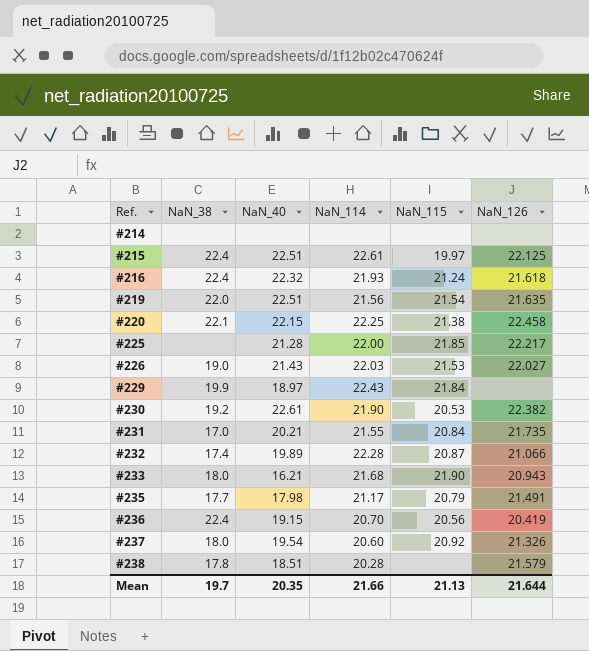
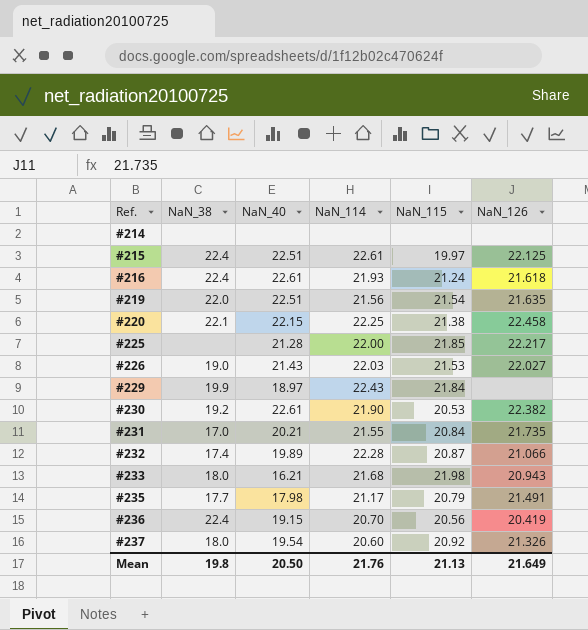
row #238: 17.8 | 18.51 | 20.28 | none | 21.579 -> none
#216 | NaN_40: 22.32 -> 22.61
#233 | NaN_115: 21.90 -> 21.98
Mean | NaN_38: 19.7 -> 19.8
Mean | NaN_40: 20.35 -> 20.50
Mean | NaN_114: 21.66 -> 21.76
Mean | NaN_126: 21.644 -> 21.649

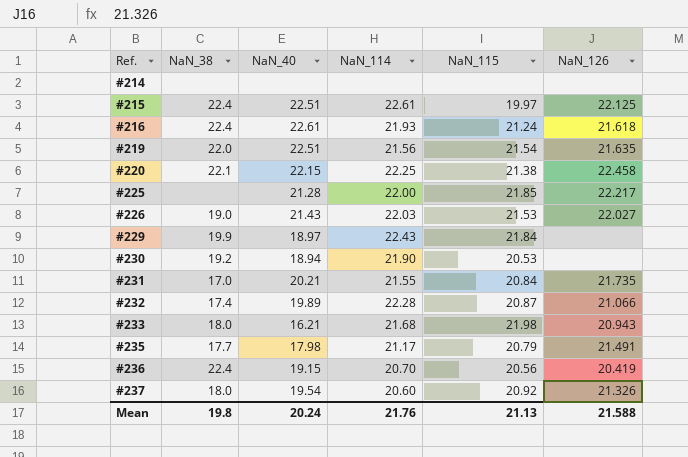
#230 | NaN_40: 22.61 -> 18.94
#230 | NaN_126: 22.382 -> none
Mean | NaN_40: 20.50 -> 20.24
Mean | NaN_126: 21.649 -> 21.588

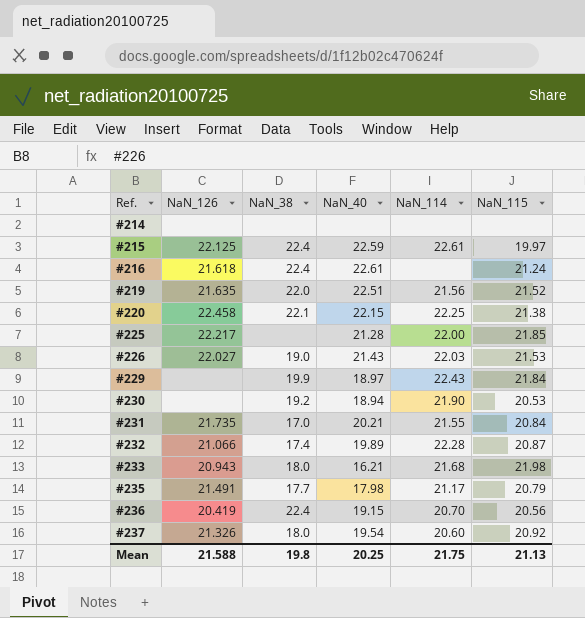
column NaN_126 | position: 6 -> 2
#215 | NaN_40: 22.51 -> 22.59
#216 | NaN_114: 21.93 -> none
#219 | NaN_115: 21.54 -> 21.52
Mean | NaN_40: 20.24 -> 20.25
Mean | NaN_114: 21.76 -> 21.75

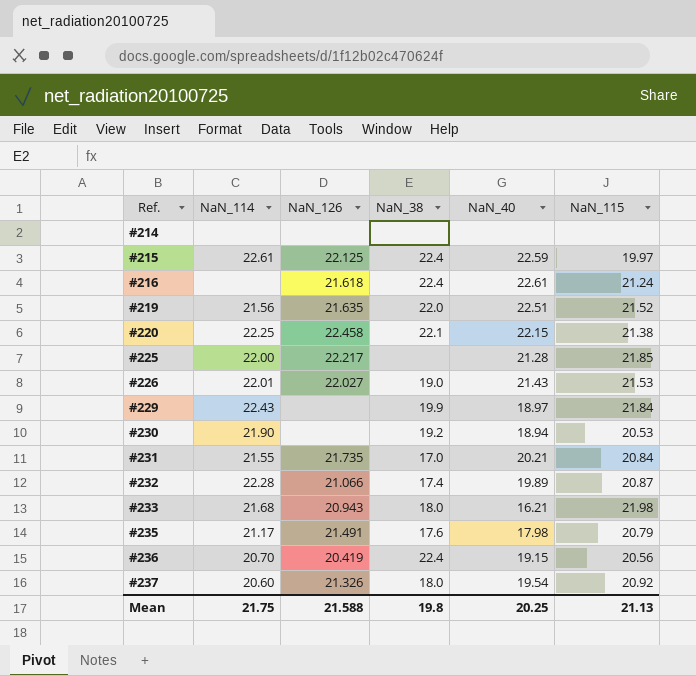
column NaN_114 | position: 5 -> 2
#226 | NaN_114: 22.03 -> 22.01
#235 | NaN_38: 17.7 -> 17.6

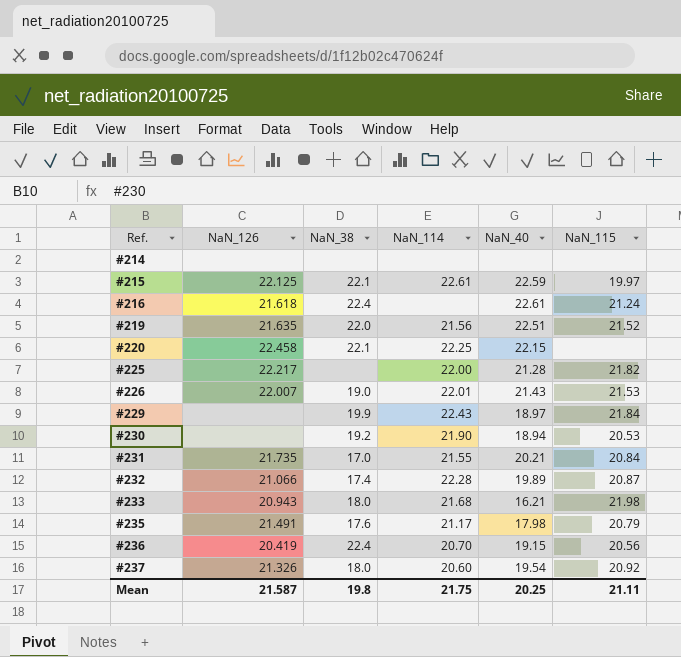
column NaN_114 | position: 2 -> 4
#215 | NaN_38: 22.4 -> 22.1
#220 | NaN_115: 21.38 -> none
#225 | NaN_115: 21.85 -> 21.82
#226 | NaN_126: 22.027 -> 22.007
Mean | NaN_126: 21.588 -> 21.587
Mean | NaN_115: 21.13 -> 21.11

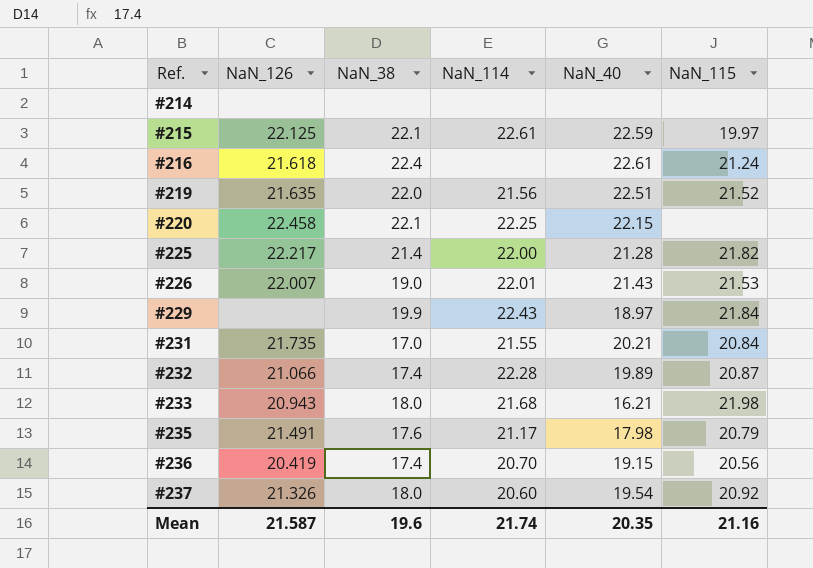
row #230: none | 19.2 | 21.90 | 18.94 | 20.53 -> none
#225 | NaN_38: none -> 21.4
#236 | NaN_38: 22.4 -> 17.4
Mean | NaN_38: 19.8 -> 19.6
Mean | NaN_114: 21.75 -> 21.74
Mean | NaN_40: 20.25 -> 20.35
Mean | NaN_115: 21.11 -> 21.16

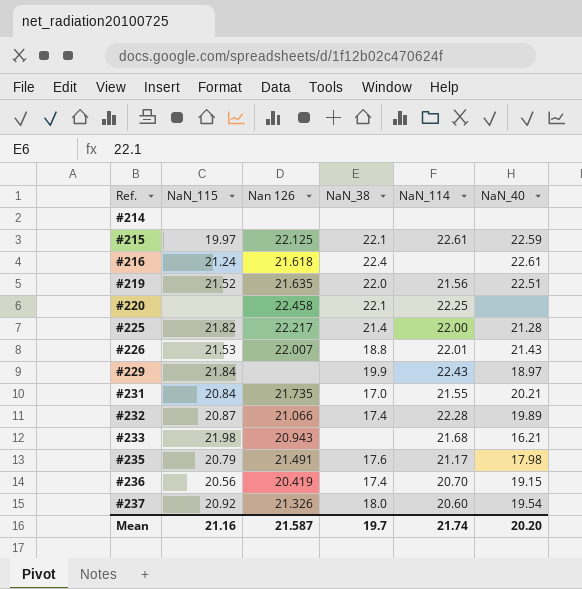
column NaN_115 | position: 6 -> 2
column name: NaN_126 -> Nan 126
#220 | NaN_40: 22.15 -> none
#226 | NaN_38: 19.0 -> 18.8
#233 | NaN_38: 18.0 -> none
Mean | NaN_38: 19.6 -> 19.7
Mean | NaN_40: 20.35 -> 20.20

